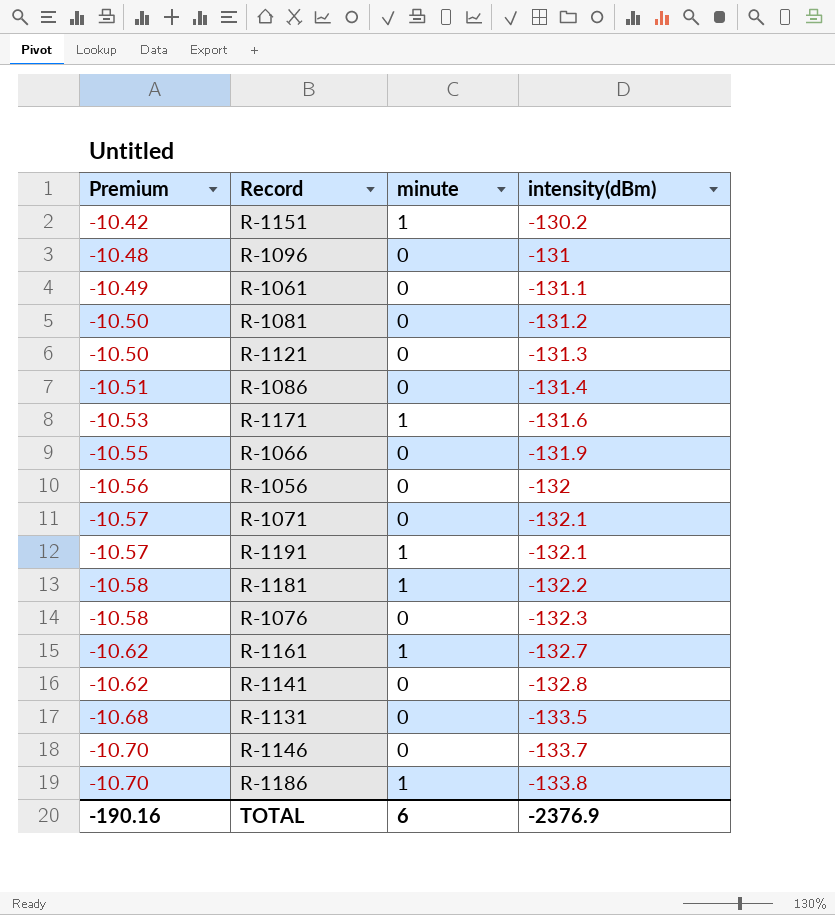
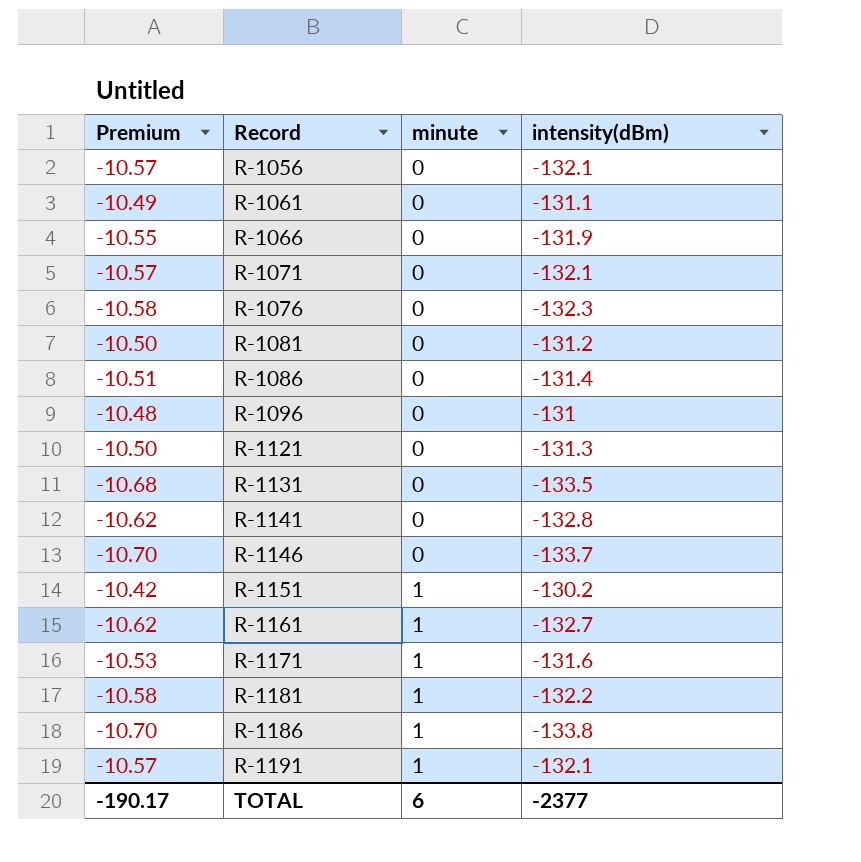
row order: Premium descending -> Record ascending
R-1056 | Premium: -10.56 -> -10.57
R-1056 | intensity(dBm): -132 -> -132.1
TOTAL | Premium: -190.16 -> -190.17
TOTAL | intensity(dBm): -2376.9 -> -2377

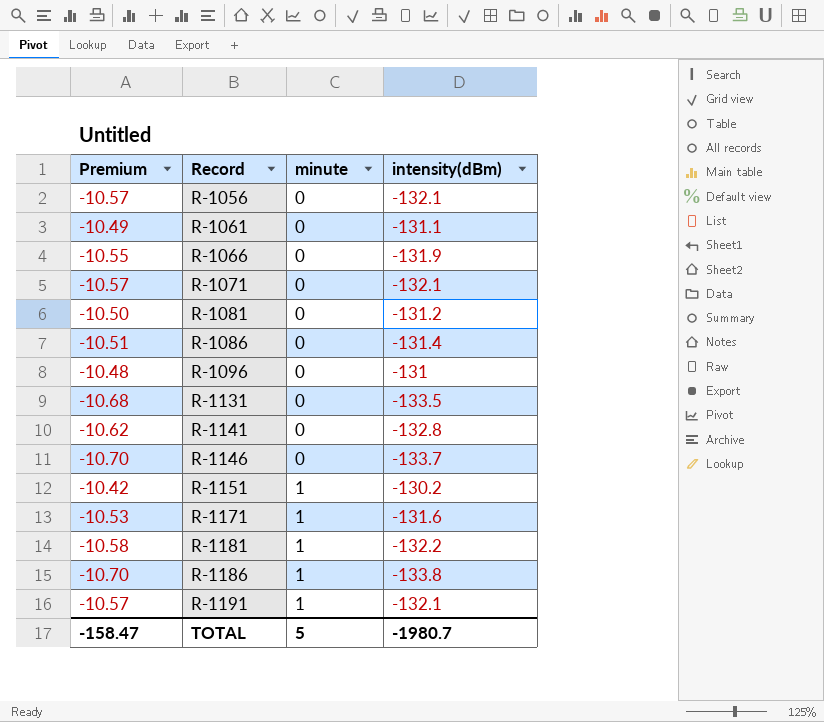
row R-1076: -10.58 | 0 | -132.3 -> none
row R-1121: -10.50 | 0 | -131.3 -> none
row R-1161: -10.62 | 1 | -132.7 -> none
TOTAL | Premium: -190.17 -> -158.47
TOTAL | minute: 6 -> 5
TOTAL | intensity(dBm): -2377 -> -1980.7

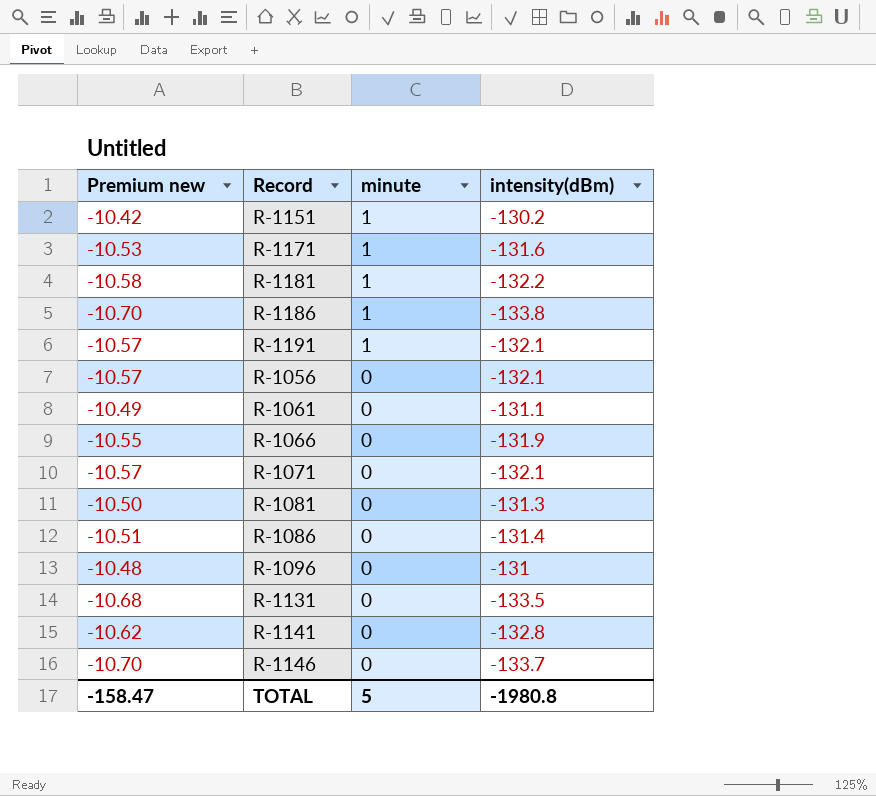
row order: Record ascending -> minute descending
column name: Premium -> Premium new
R-1081 | intensity(dBm): -131.2 -> -131.3
TOTAL | intensity(dBm): -1980.7 -> -1980.8

